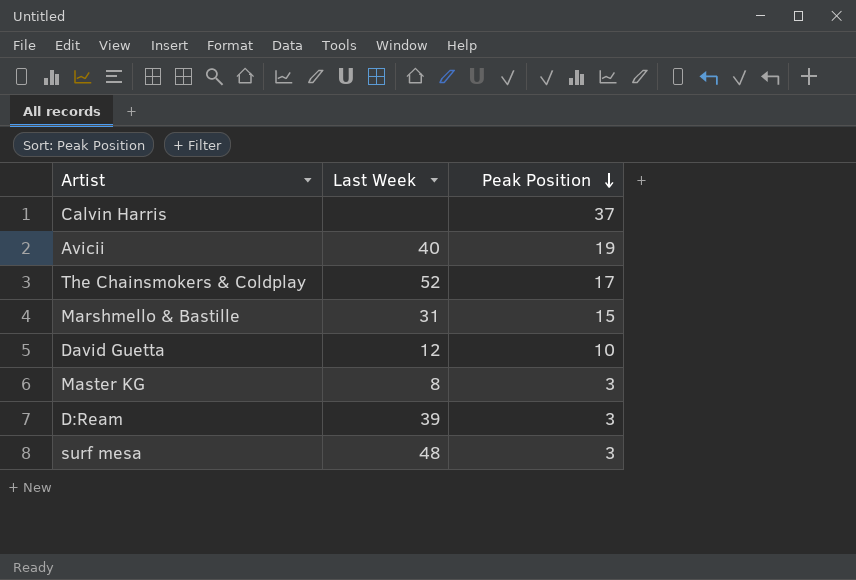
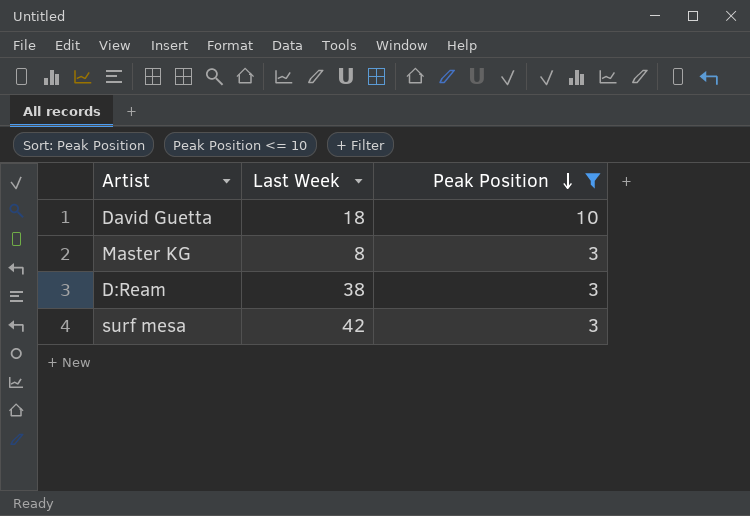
filter: none -> Peak Position <= 10
David Guetta | Last Week: 12 -> 18
D:Ream | Last Week: 39 -> 38
surf mesa | Last Week: 48 -> 42

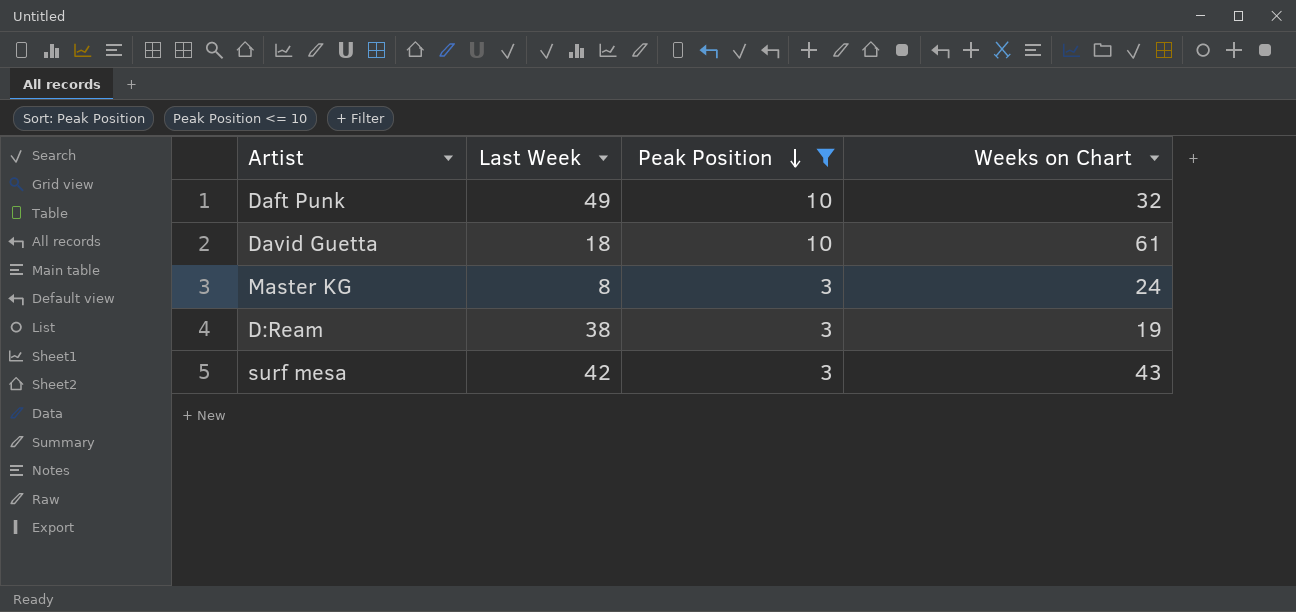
column Weeks on Chart | position: none -> 4
row Daft Punk: none -> 49 | 10 | 32

